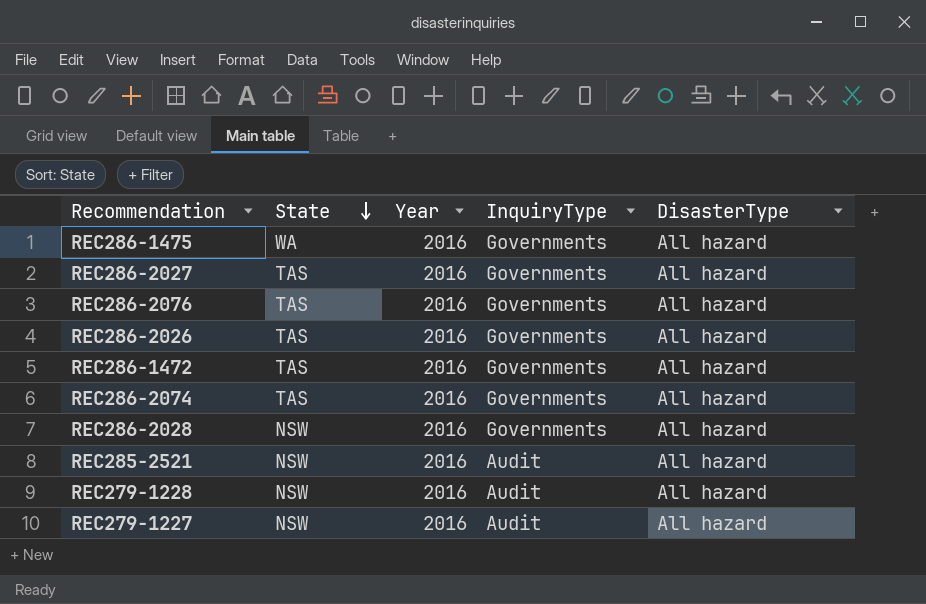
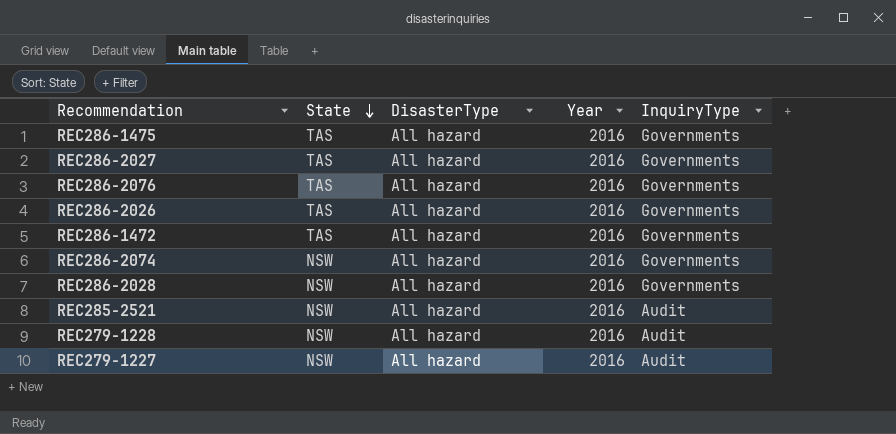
column DisasterType | position: 5 -> 3
REC286-1475 | State: WA -> TAS
REC286-2074 | State: TAS -> NSW

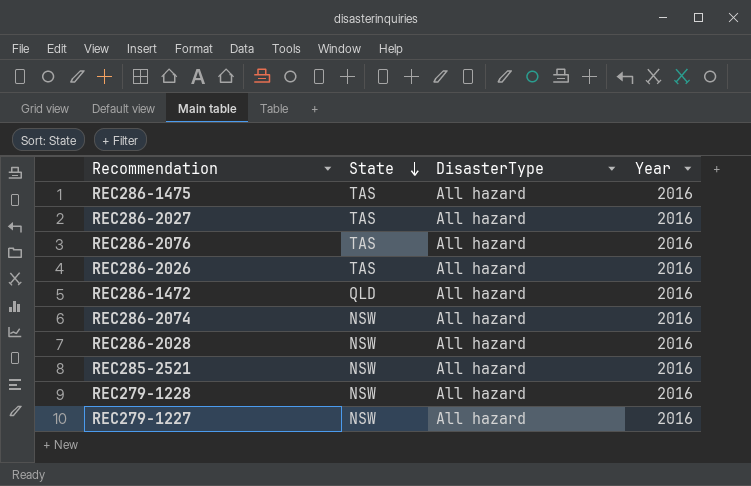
column InquiryType | position: 5 -> none
REC286-1472 | State: TAS -> QLD

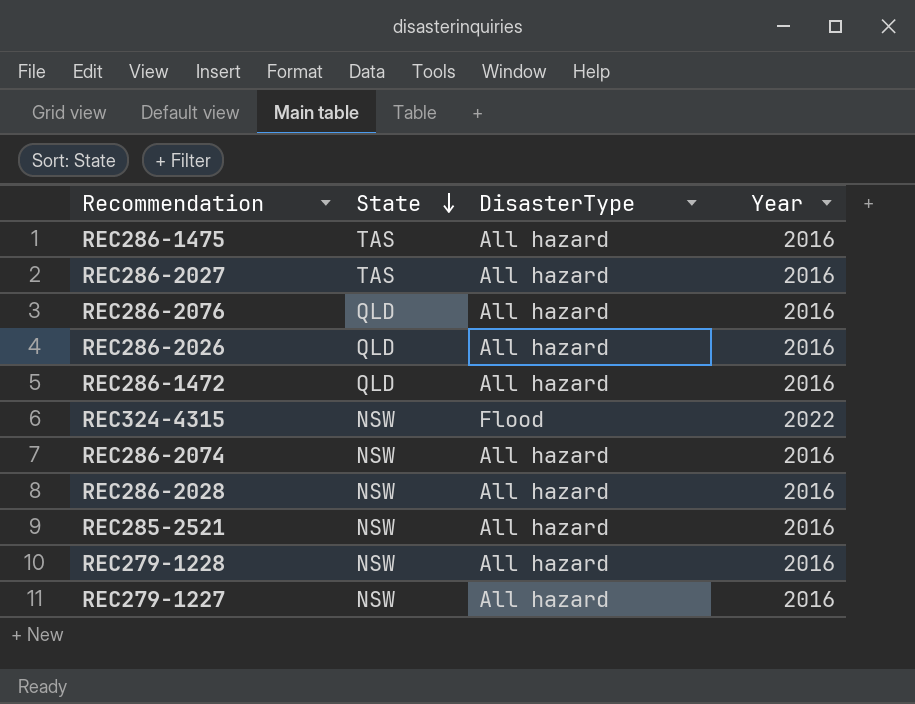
REC286-2076 | State: TAS -> QLD
REC286-2026 | State: TAS -> QLD
row REC324-4315: none -> NSW | Flood | 2022

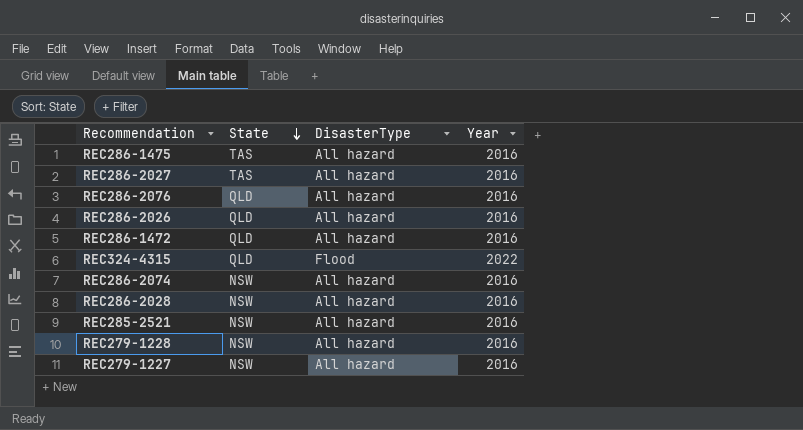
REC324-4315 | State: NSW -> QLD

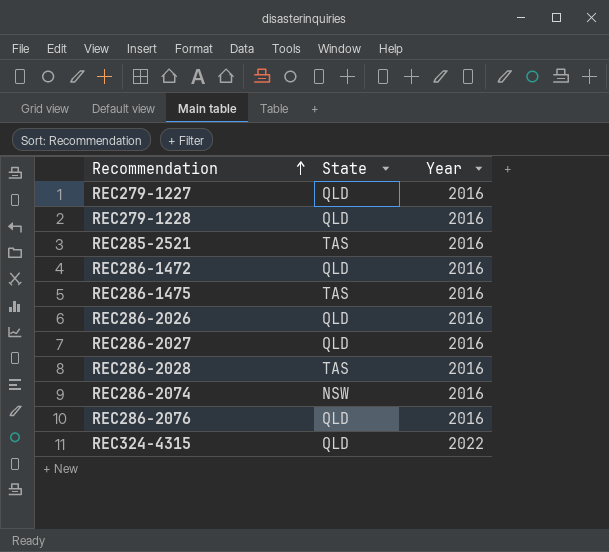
row order: State descending -> Recommendation ascending
column DisasterType | position: 3 -> none
REC279-1227 | State: NSW -> QLD
REC279-1228 | State: NSW -> QLD
REC285-2521 | State: NSW -> TAS
REC286-2027 | State: TAS -> QLD
REC286-2028 | State: NSW -> TAS

